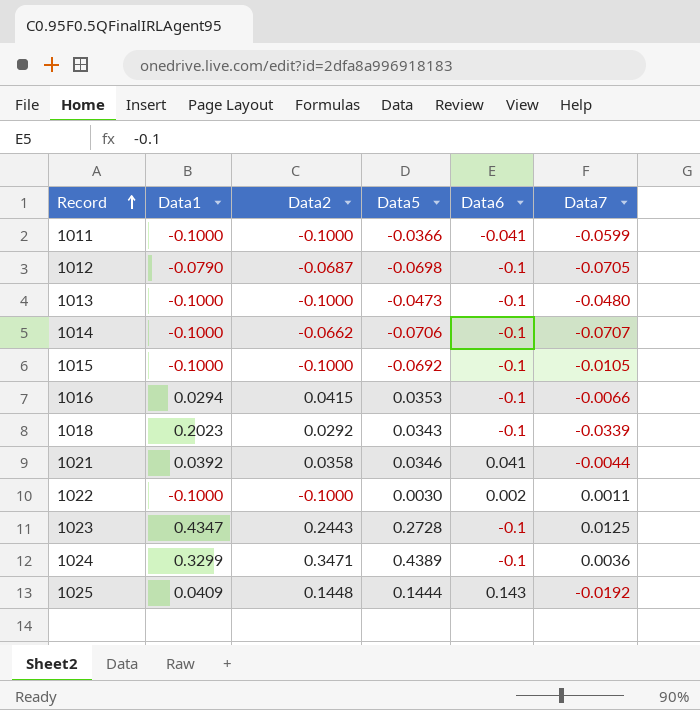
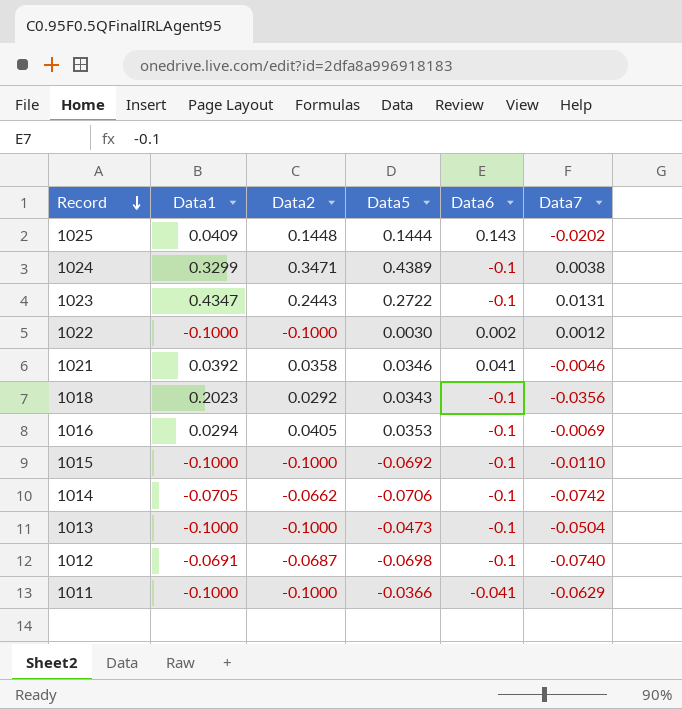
row order: Record ascending -> Record descending
1025 | Data7: -0.0192 -> -0.0202
1024 | Data7: 0.0036 -> 0.0038
1023 | Data5: 0.2728 -> 0.2722
1023 | Data7: 0.0125 -> 0.0131
1022 | Data7: 0.0011 -> 0.0012
1021 | Data7: -0.0044 -> -0.0046
1018 | Data7: -0.0339 -> -0.0356
1016 | Data2: 0.0415 -> 0.0405
1016 | Data7: -0.0066 -> -0.0069
1015 | Data7: -0.0105 -> -0.0110
1014 | Data1: -0.1000 -> -0.0705
1014 | Data7: -0.0707 -> -0.0742
1013 | Data7: -0.0480 -> -0.0504
1012 | Data1: -0.0790 -> -0.0691
1012 | Data7: -0.0705 -> -0.0740
1011 | Data7: -0.0599 -> -0.0629

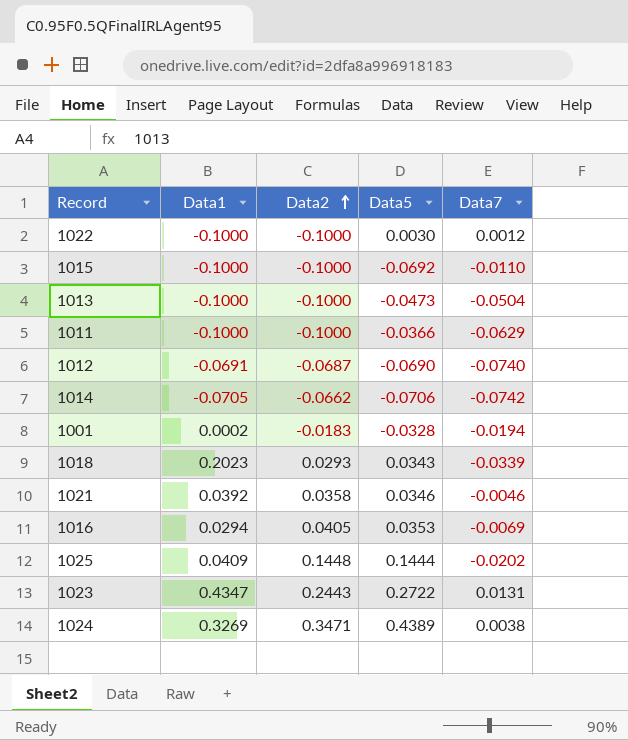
row order: Record descending -> Data2 ascending
column Data6 | position: 5 -> none
1012 | Data5: -0.0698 -> -0.0690
row 1001: none -> 0.0002 | -0.0183 | -0.0328 | -0.0194
1018 | Data2: 0.0292 -> 0.0293
1018 | Data7: -0.0356 -> -0.0339
1024 | Data1: 0.3299 -> 0.3269

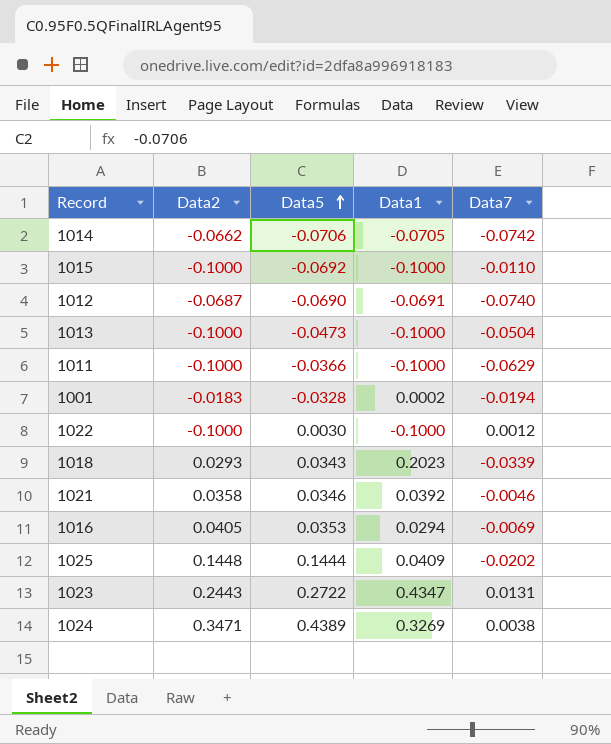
row order: Data2 ascending -> Data5 ascending
column Data1 | position: 2 -> 4

